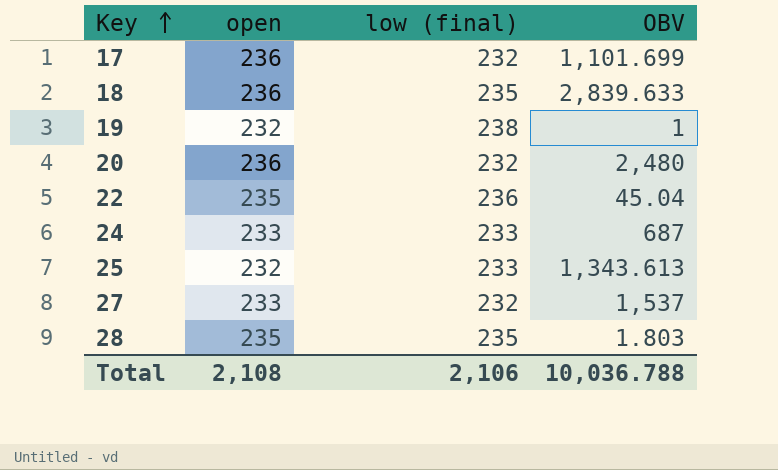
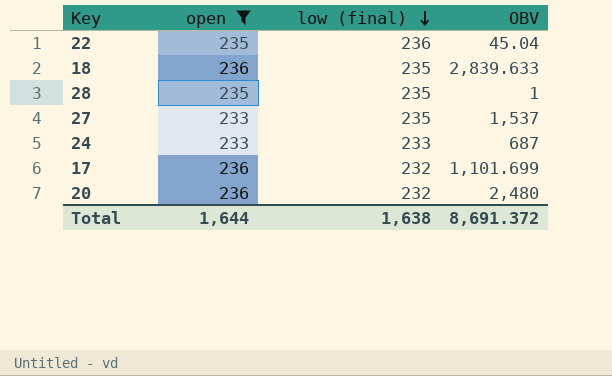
filter: none -> open != 232
row order: Key ascending -> low (final) descending
28 | OBV: 1.803 -> 1
27 | low (final): 232 -> 235
Total | open: 2,108 -> 1,644
Total | low (final): 2,106 -> 1,638
Total | OBV: 10,036.788 -> 8,691.372

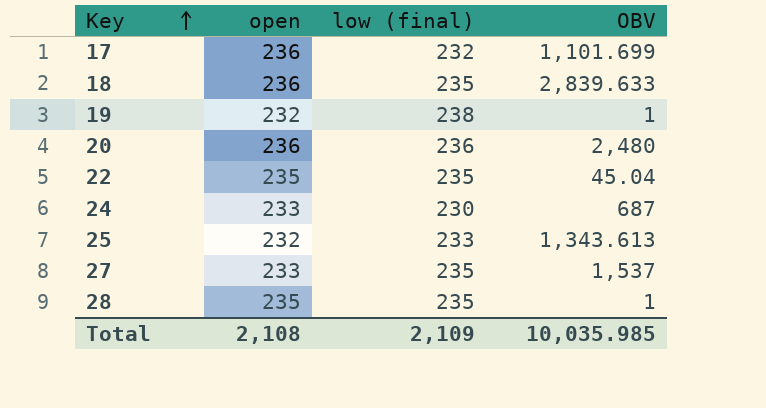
filter: open != 232 -> none
row order: low (final) descending -> Key ascending
20 | low (final): 232 -> 236
22 | low (final): 236 -> 235
24 | low (final): 233 -> 230
Total | open: 1,644 -> 2,108
Total | low (final): 1,638 -> 2,109
Total | OBV: 8,691.372 -> 10,035.985

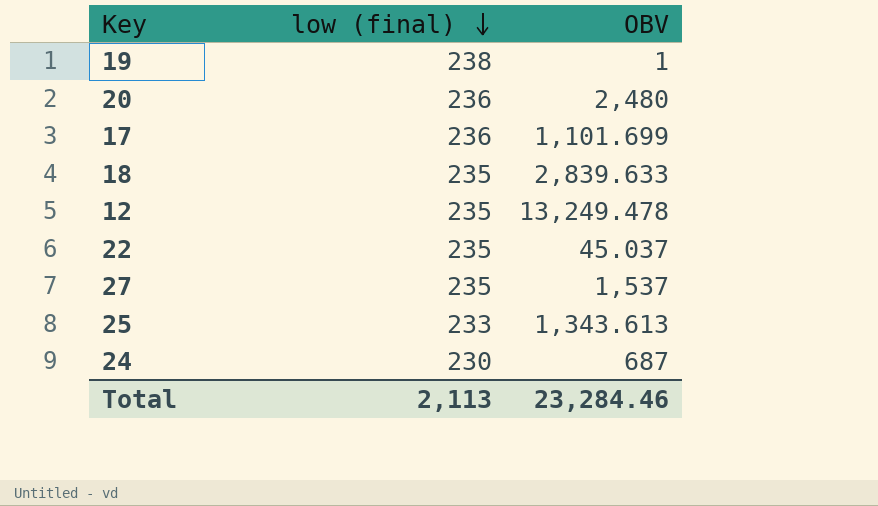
row order: Key ascending -> low (final) descending
column open | position: 2 -> none
row 28: 235 | 235 | 1 -> none
17 | low (final): 232 -> 236
row 12: none -> 235 | 13,249.478
22 | OBV: 45.04 -> 45.037
Total | low (final): 2,109 -> 2,113
Total | OBV: 10,035.985 -> 23,284.46

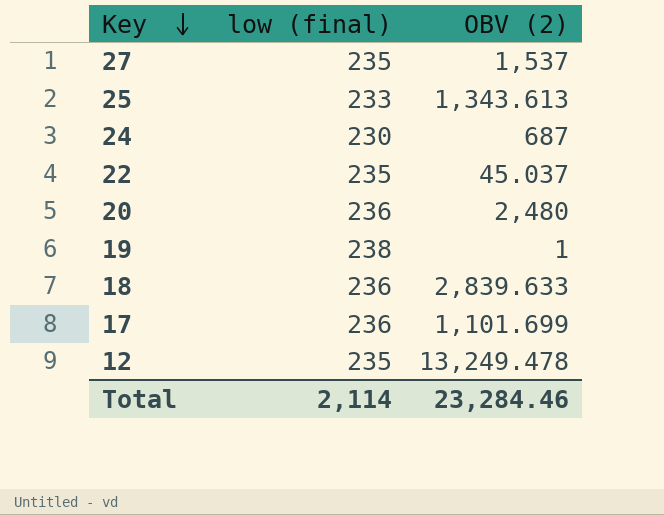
row order: low (final) descending -> Key descending
column name: OBV -> OBV (2)
18 | low (final): 235 -> 236
Total | low (final): 2,113 -> 2,114

